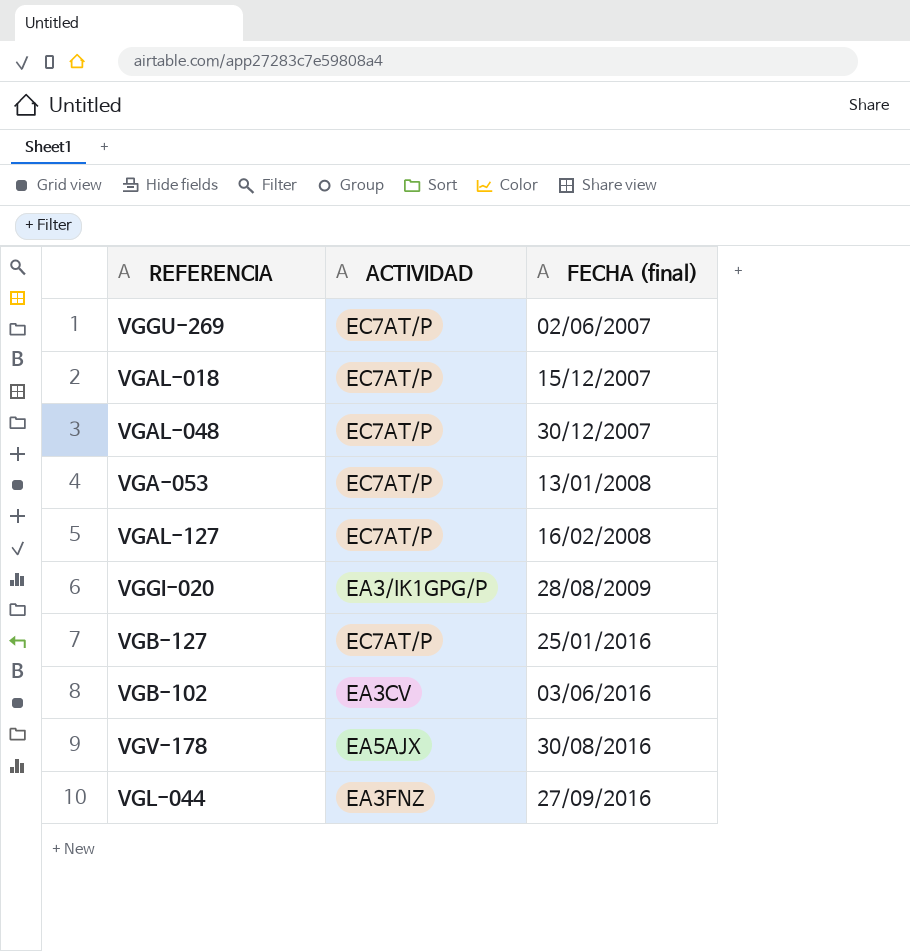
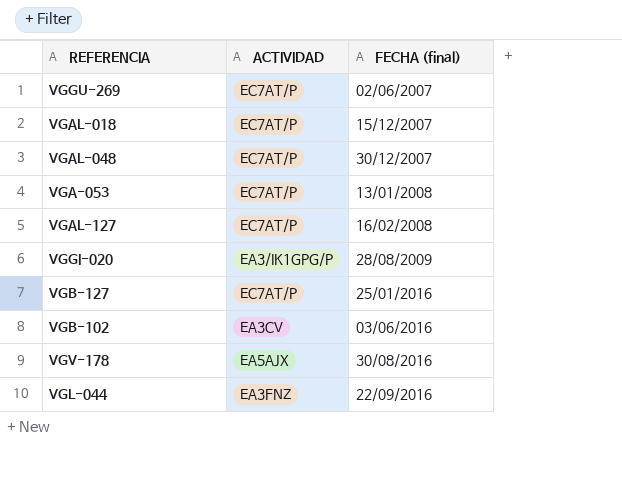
VGL-044 | FECHA (final): 27/09/2016 -> 22/09/2016

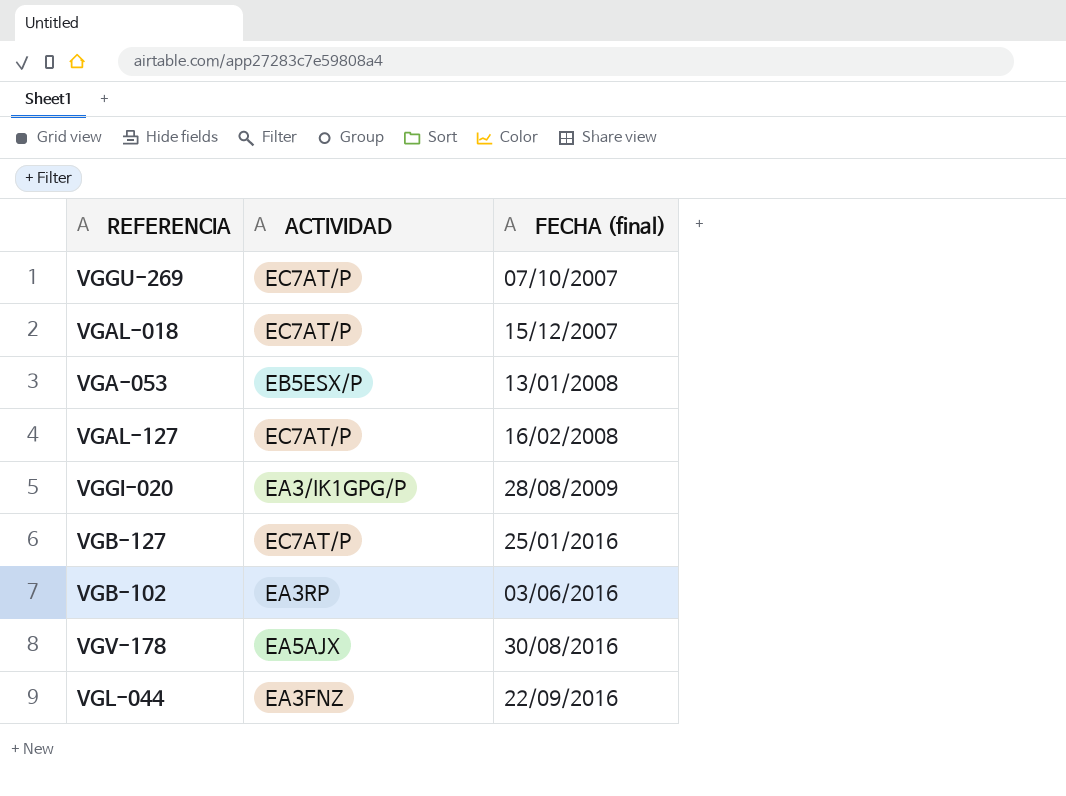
row VGAL-048: EC7AT/P | 30/12/2007 -> none
VGGU-269 | FECHA (final): 02/06/2007 -> 07/10/2007
VGA-053 | ACTIVIDAD: EC7AT/P -> EB5ESX/P
VGB-102 | ACTIVIDAD: EA3CV -> EA3RP

